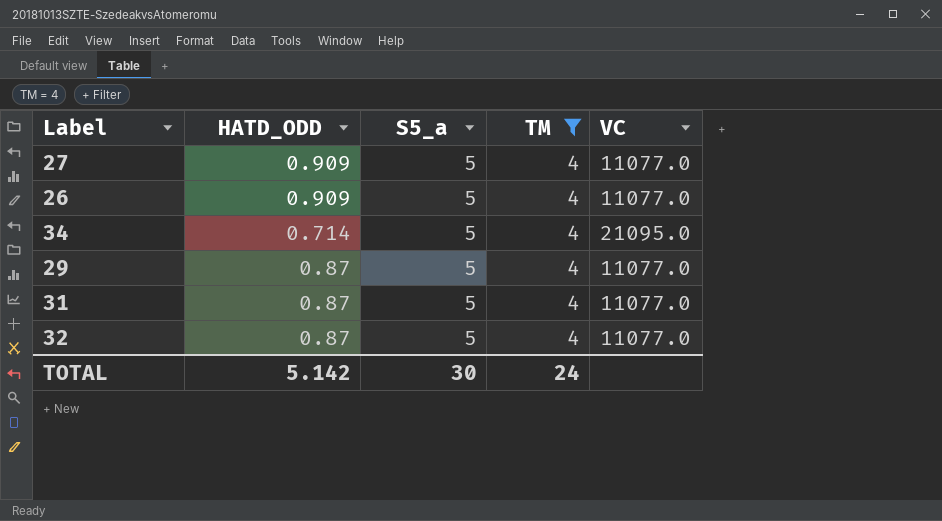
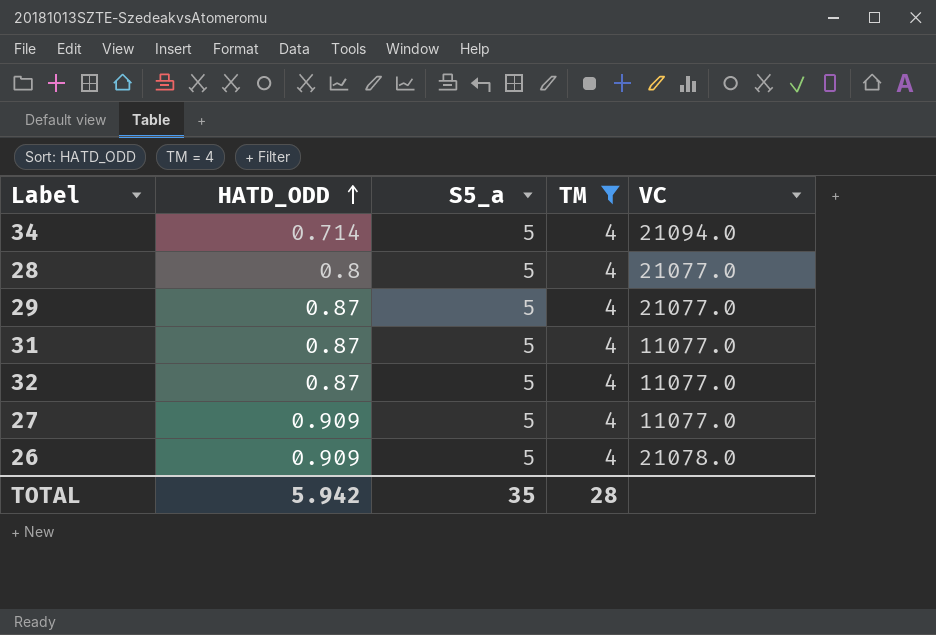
row order: none -> HATD_ODD ascending
34 | VC: 21095.0 -> 21094.0
row 28: none -> 0.8 | 5 | 4 | 21077.0
29 | VC: 11077.0 -> 21077.0
26 | VC: 11077.0 -> 21078.0
TOTAL | HATD_ODD: 5.142 -> 5.942
TOTAL | S5_a: 30 -> 35
TOTAL | TM: 24 -> 28

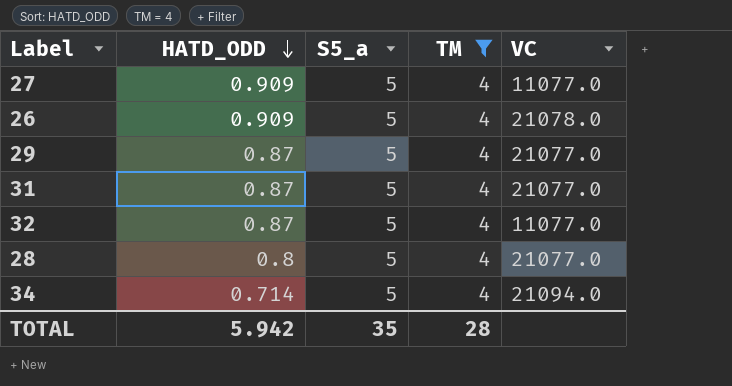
row order: HATD_ODD ascending -> HATD_ODD descending
31 | VC: 11077.0 -> 21077.0

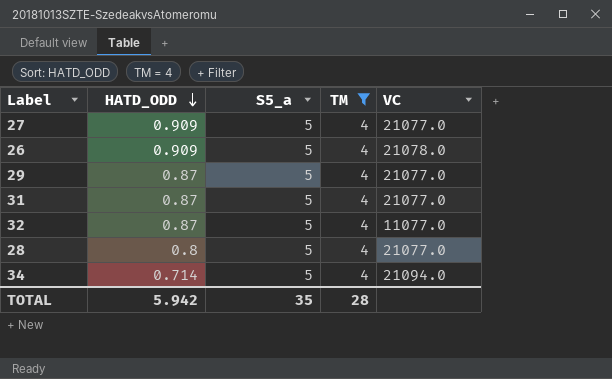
27 | VC: 11077.0 -> 21077.0

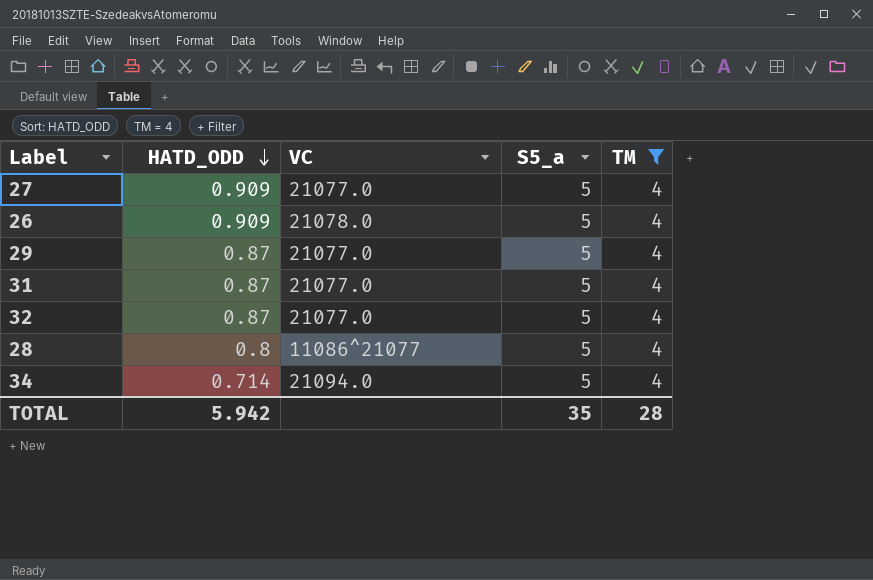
column VC | position: 5 -> 3
32 | VC: 11077.0 -> 21077.0
28 | VC: 21077.0 -> 11086^21077

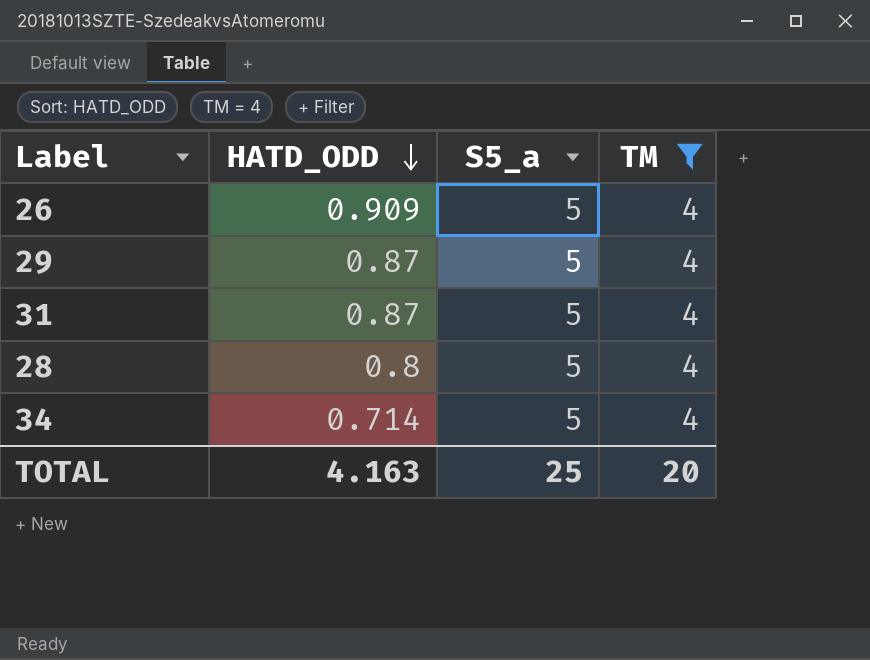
column VC | position: 3 -> none
row 27: 0.909 | 21077.0 | 5 | 4 -> none
row 32: 0.87 | 21077.0 | 5 | 4 -> none
TOTAL | HATD_ODD: 5.942 -> 4.163
TOTAL | S5_a: 35 -> 25
TOTAL | TM: 28 -> 20

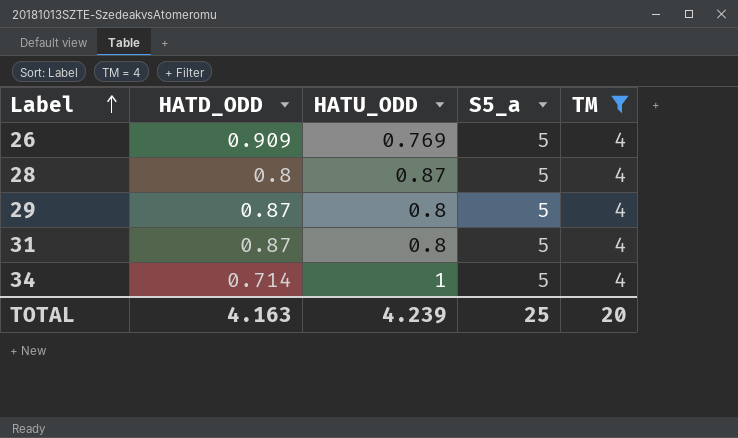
row order: HATD_ODD descending -> Label ascending
column HATU_ODD | position: none -> 3

